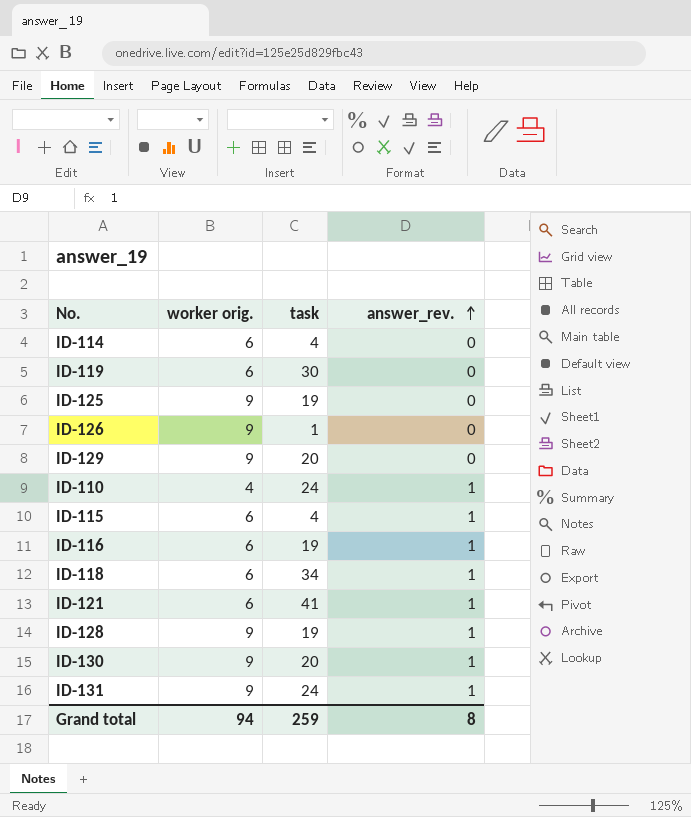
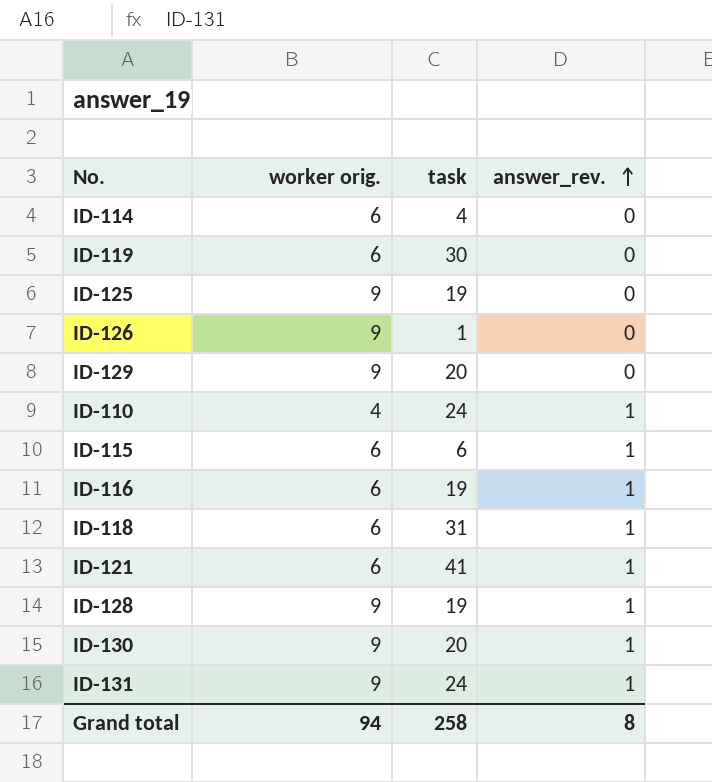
ID-115 | task: 4 -> 6
ID-118 | task: 34 -> 31
Grand total | task: 259 -> 258

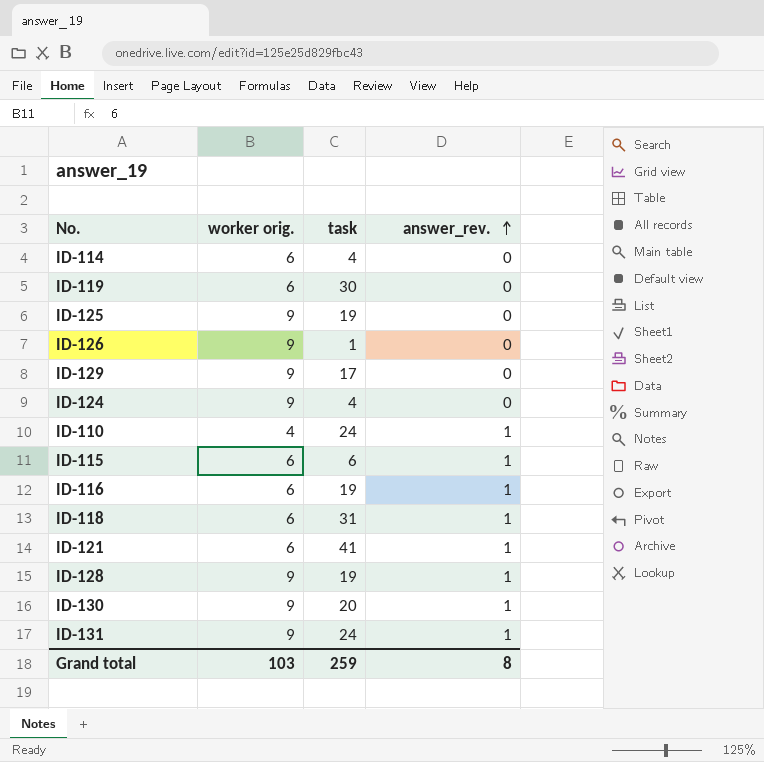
ID-129 | task: 20 -> 17
row ID-124: none -> 9 | 4 | 0
Grand total | worker orig.: 94 -> 103
Grand total | task: 258 -> 259

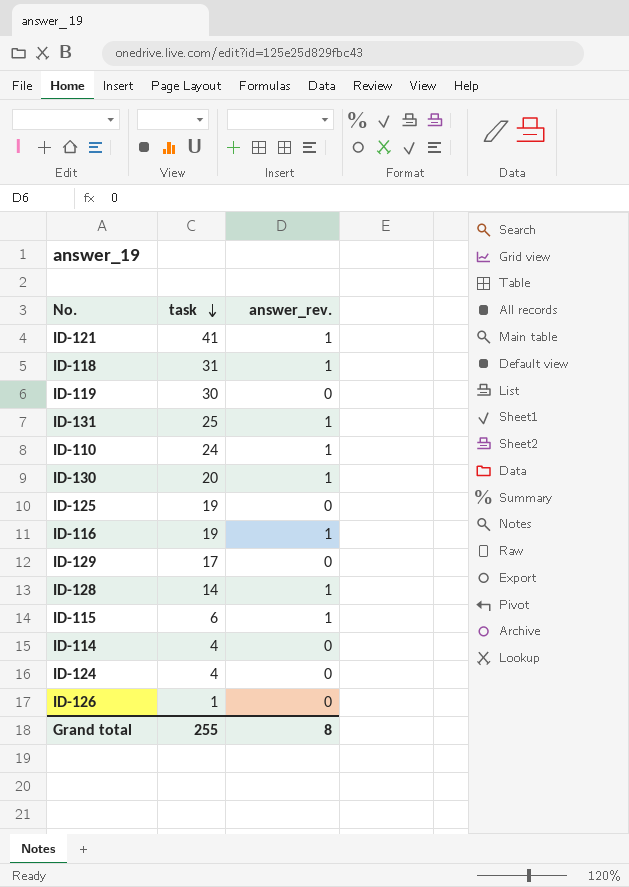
row order: answer_rev. ascending -> task descending
column worker orig. | position: 2 -> none
ID-131 | task: 24 -> 25
ID-128 | task: 19 -> 14
Grand total | task: 259 -> 255

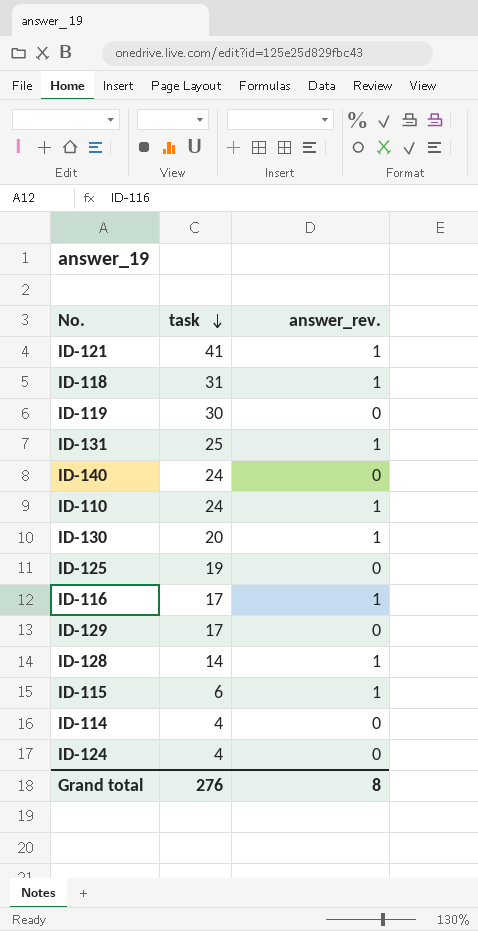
row ID-126: 1 | 0 -> none
row ID-140: none -> 24 | 0
ID-116 | task: 19 -> 17
Grand total | task: 255 -> 276

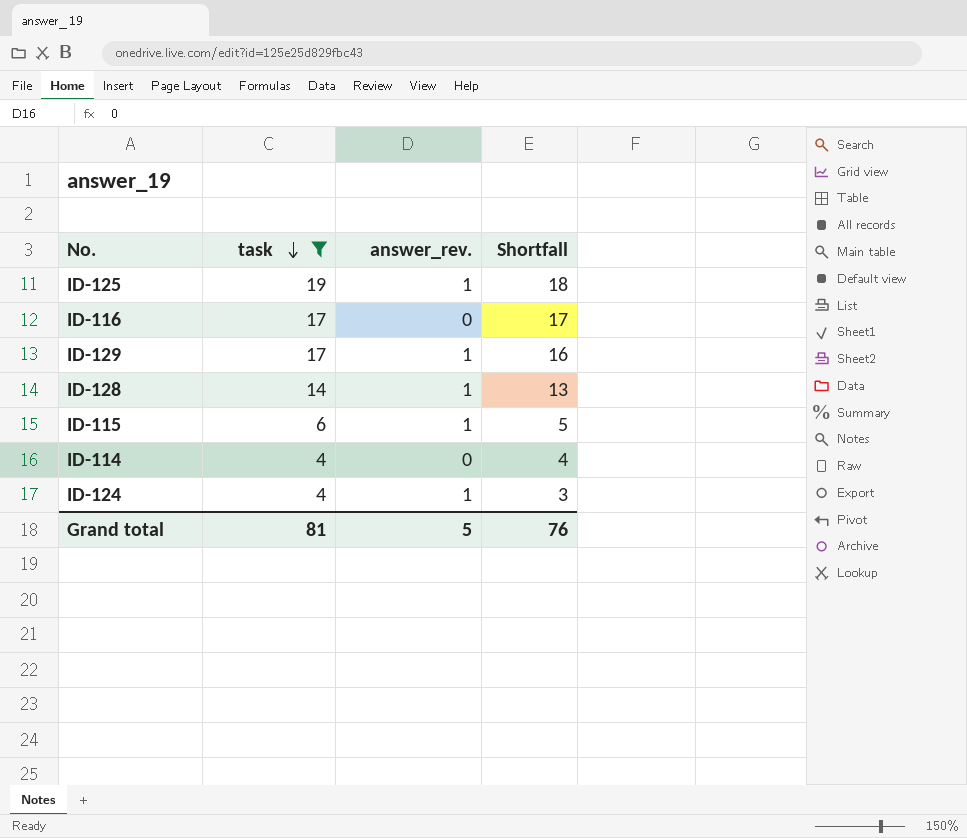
filter: none -> task <= 19
column Shortfall | formula: none -> [task] - [answer_rev.]
ID-125 | answer_rev.: 0 -> 1
ID-116 | answer_rev.: 1 -> 0
ID-129 | answer_rev.: 0 -> 1
ID-124 | answer_rev.: 0 -> 1
Grand total | task: 276 -> 81
Grand total | answer_rev.: 8 -> 5

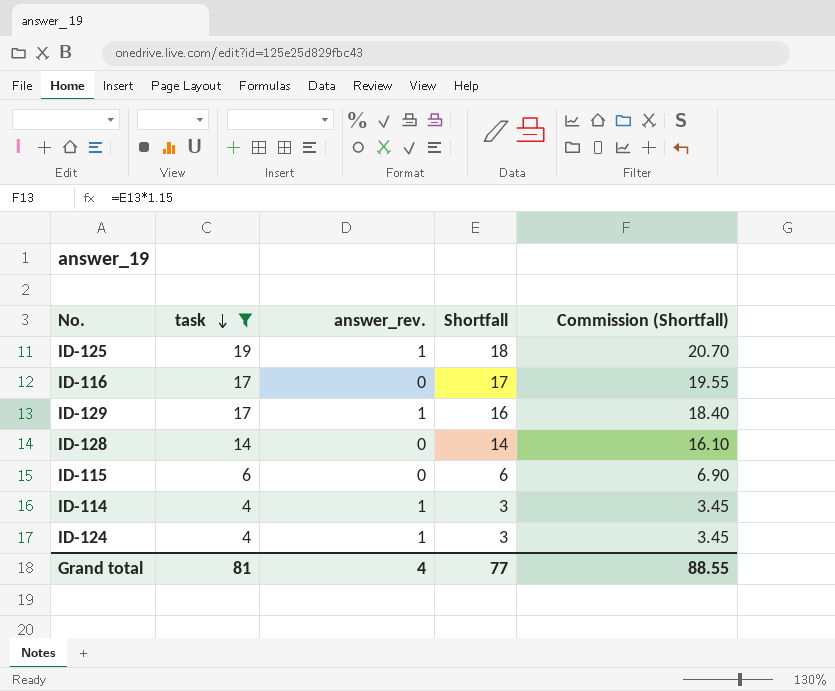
column Commission (Shortfall) | formula: none -> [Shortfall] * 1.15
ID-128 | answer_rev.: 1 -> 0
ID-128 | Shortfall: 13 -> 14
ID-115 | answer_rev.: 1 -> 0
ID-115 | Shortfall: 5 -> 6
ID-114 | answer_rev.: 0 -> 1
ID-114 | Shortfall: 4 -> 3
Grand total | answer_rev.: 5 -> 4
Grand total | Shortfall: 76 -> 77

